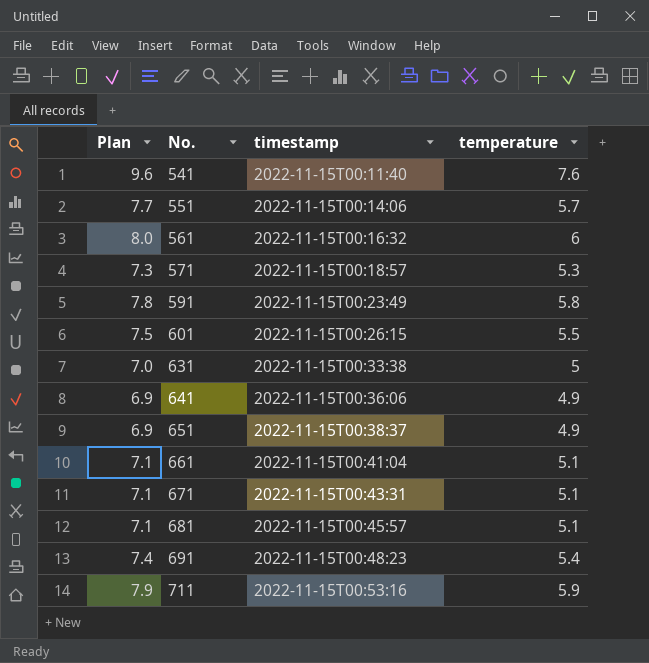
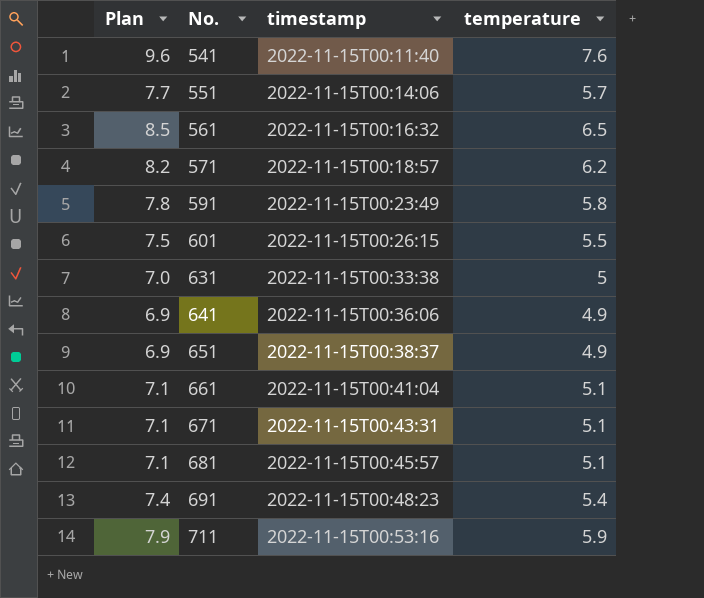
561 | Plan: 8.0 -> 8.5
561 | temperature: 6 -> 6.5
571 | Plan: 7.3 -> 8.2
571 | temperature: 5.3 -> 6.2

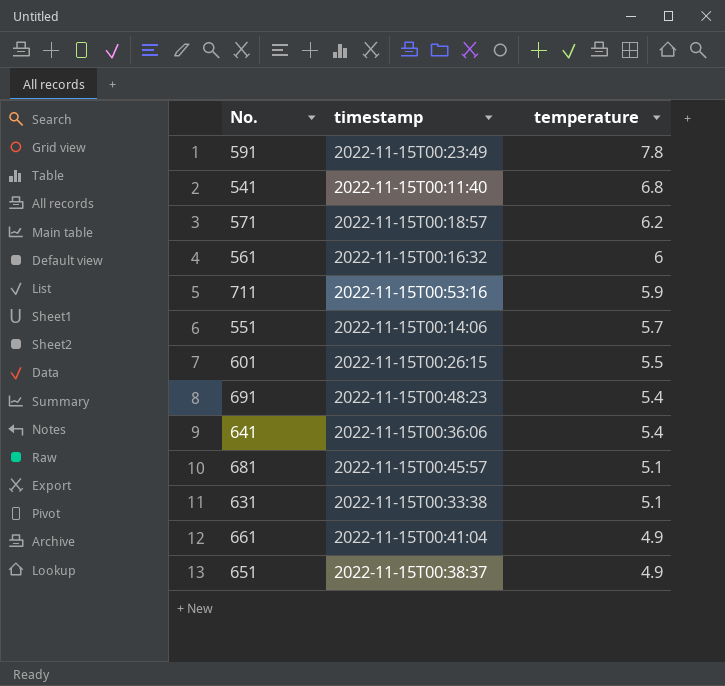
row order: No. ascending -> temperature descending
column Plan | formula: [temperature] + 2 -> none
row 671: 7.1 | 2022-11-15T00:43:31 | 5.1 -> none
591 | temperature: 5.8 -> 7.8
541 | temperature: 7.6 -> 6.8
561 | temperature: 6.5 -> 6
641 | temperature: 4.9 -> 5.4
631 | temperature: 5 -> 5.1
661 | temperature: 5.1 -> 4.9

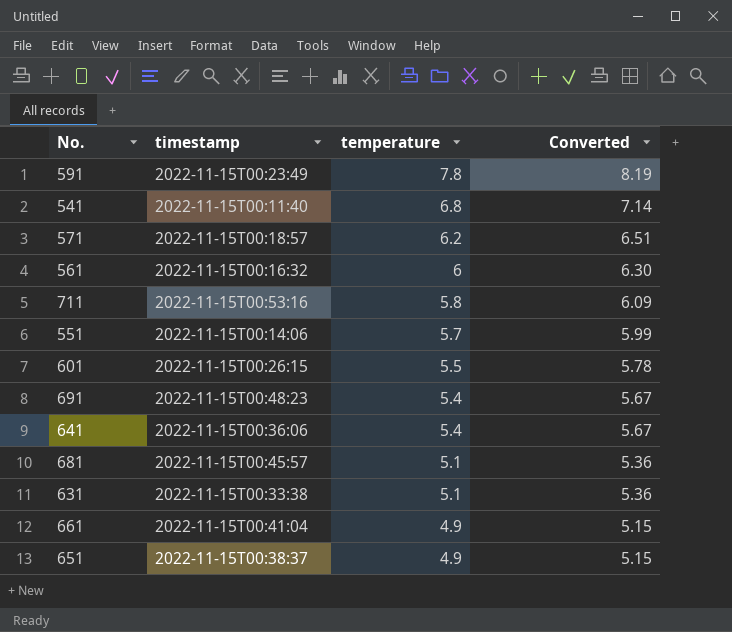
column Converted | formula: none -> [temperature] * 1.05
711 | temperature: 5.9 -> 5.8

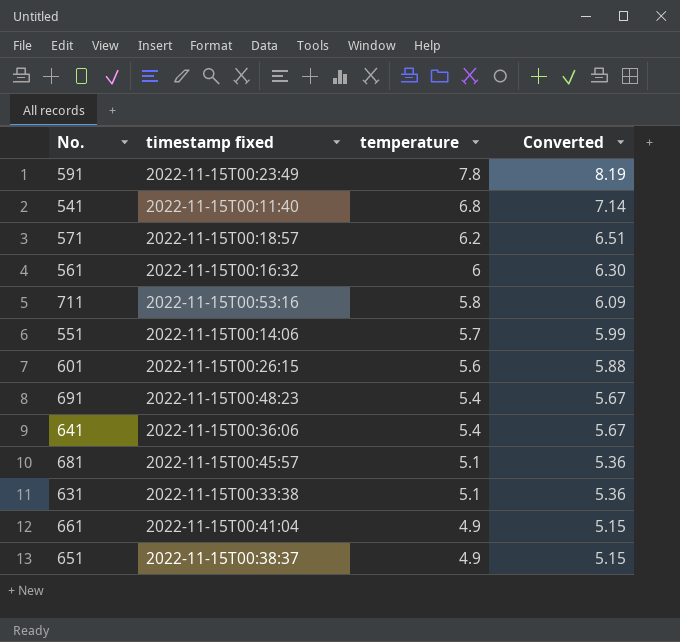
column name: timestamp -> timestamp fixed
601 | temperature: 5.5 -> 5.6
601 | Converted: 5.78 -> 5.88

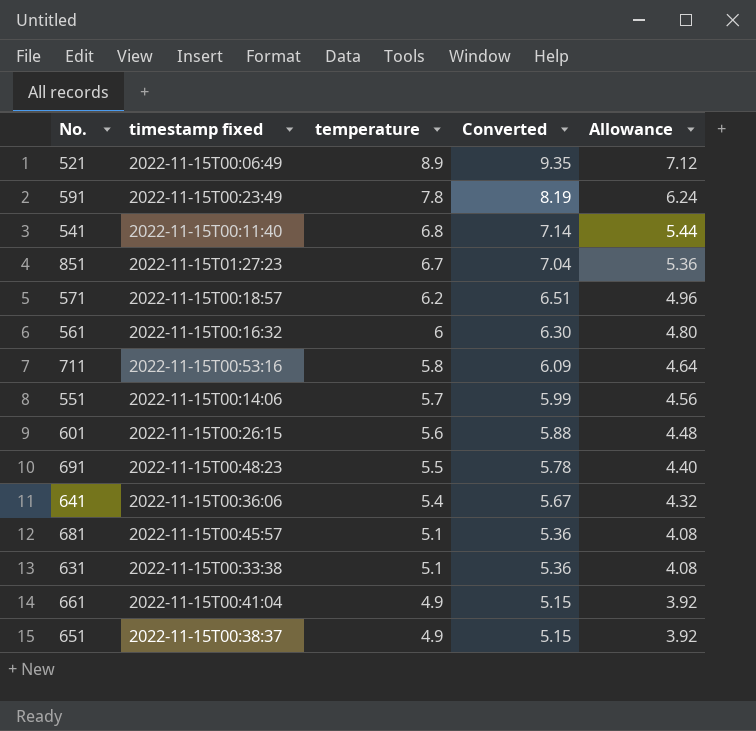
column Allowance | formula: none -> [temperature] * 0.8
row 521: none -> 2022-11-15T00:06:49 | 8.9 | 9.35 | 7.12
row 851: none -> 2022-11-15T01:27:23 | 6.7 | 7.04 | 5.36
691 | temperature: 5.4 -> 5.5
691 | Converted: 5.67 -> 5.78

